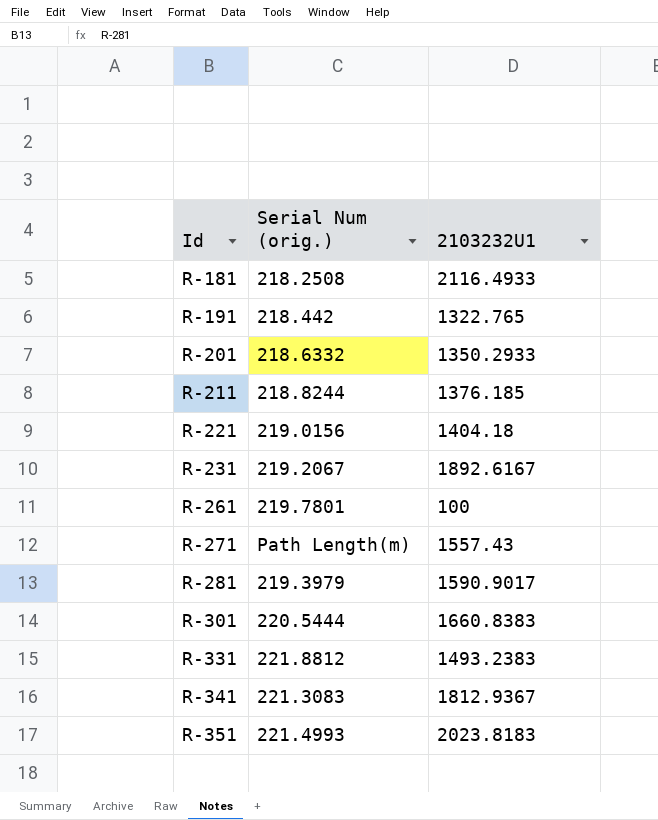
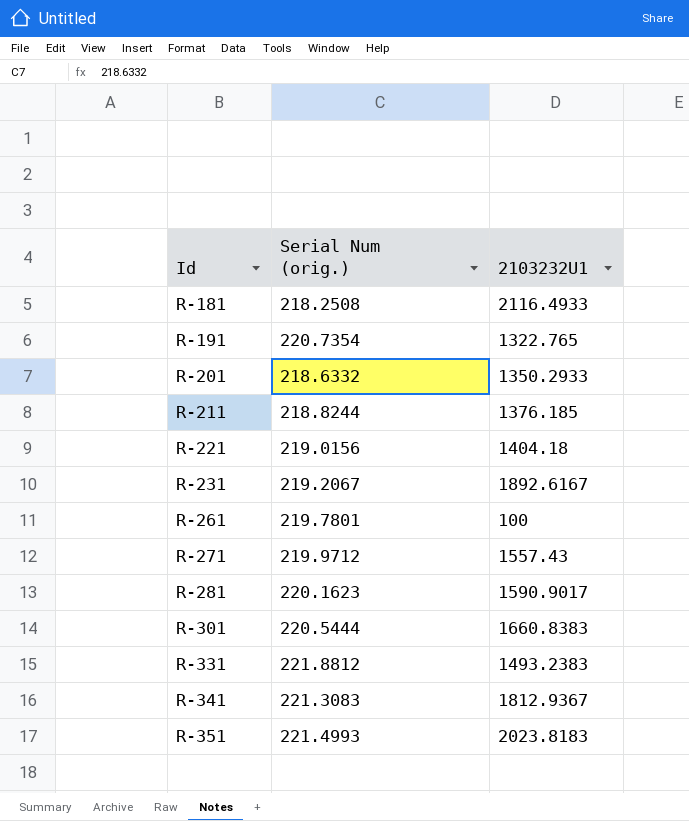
R-191 | Serial Num (orig.): 218.442 -> 220.7354
R-271 | Serial Num (orig.): Path Length(m) -> 219.9712
R-281 | Serial Num (orig.): 219.3979 -> 220.1623

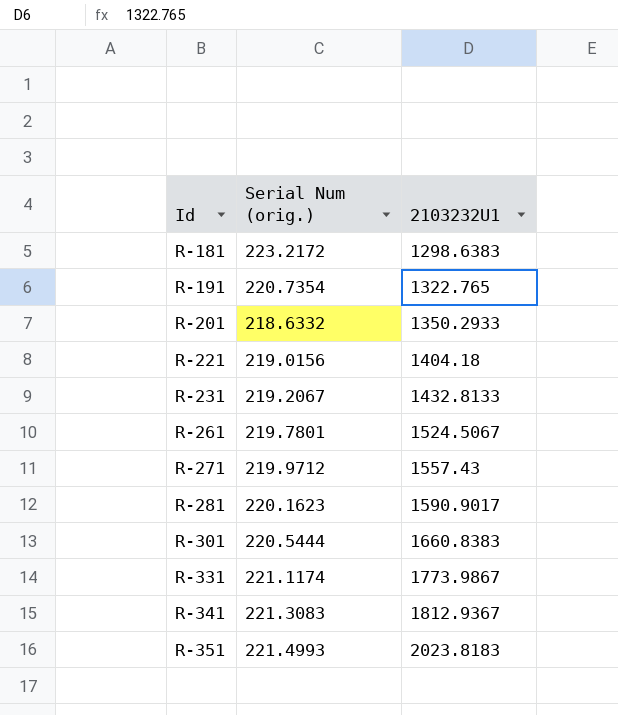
row R-211: 218.8244 | 1376.185 -> none
R-181 | Serial Num (orig.): 218.2508 -> 223.2172
R-181 | 2103232U1: 2116.4933 -> 1298.6383
R-231 | 2103232U1: 1892.6167 -> 1432.8133
R-261 | 2103232U1: 100 -> 1524.5067
R-331 | Serial Num (orig.): 221.8812 -> 221.1174
R-331 | 2103232U1: 1493.2383 -> 1773.9867

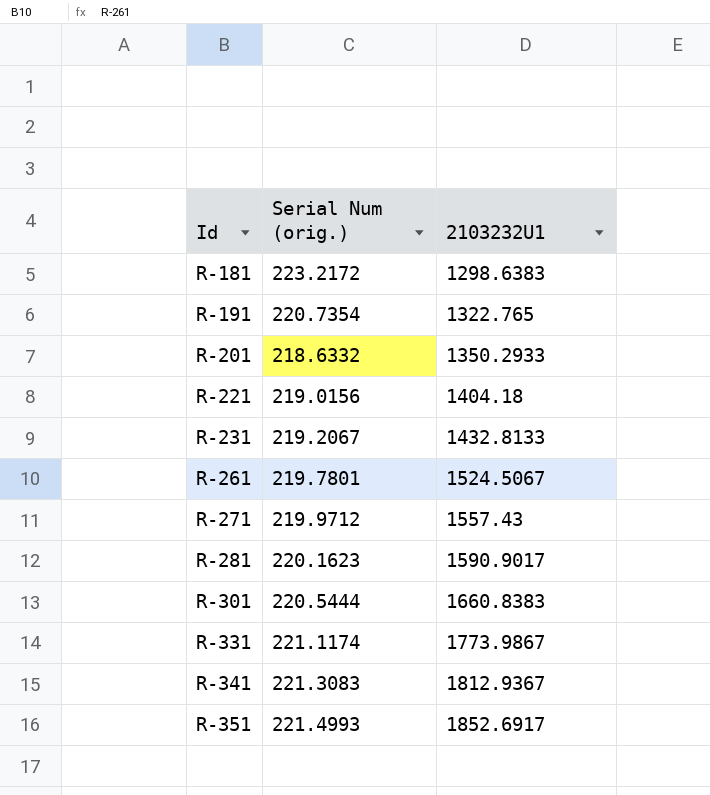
R-351 | 2103232U1: 2023.8183 -> 1852.6917

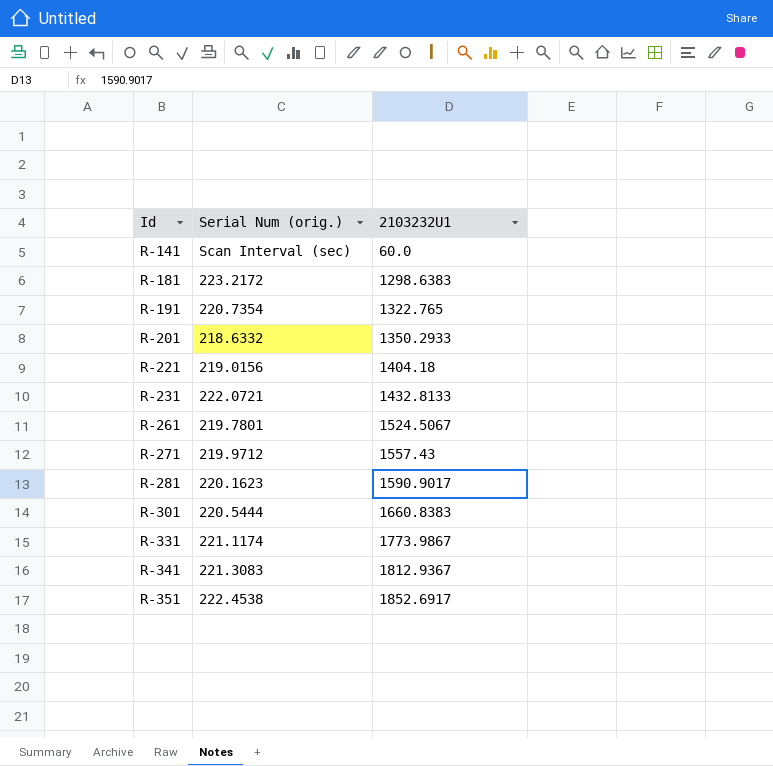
row R-141: none -> Scan Interval (sec) | 60.0
R-231 | Serial Num (orig.): 219.2067 -> 222.0721
R-351 | Serial Num (orig.): 221.4993 -> 222.4538

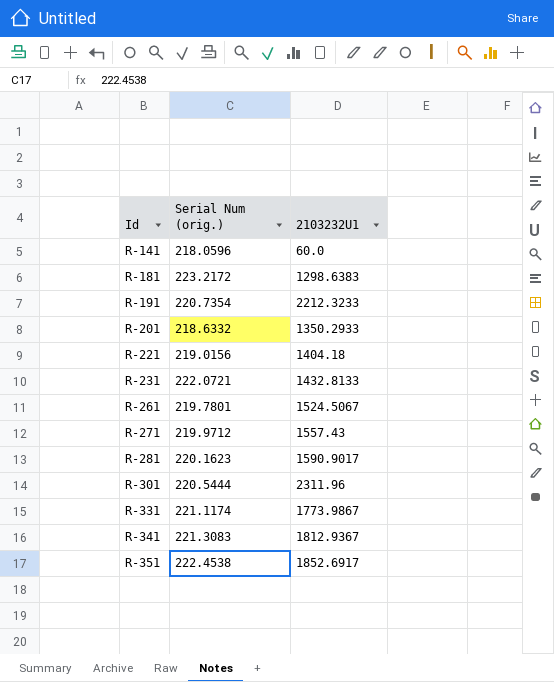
R-141 | Serial Num (orig.): Scan Interval (sec) -> 218.0596
R-191 | 2103232U1: 1322.765 -> 2212.3233
R-301 | 2103232U1: 1660.8383 -> 2311.96

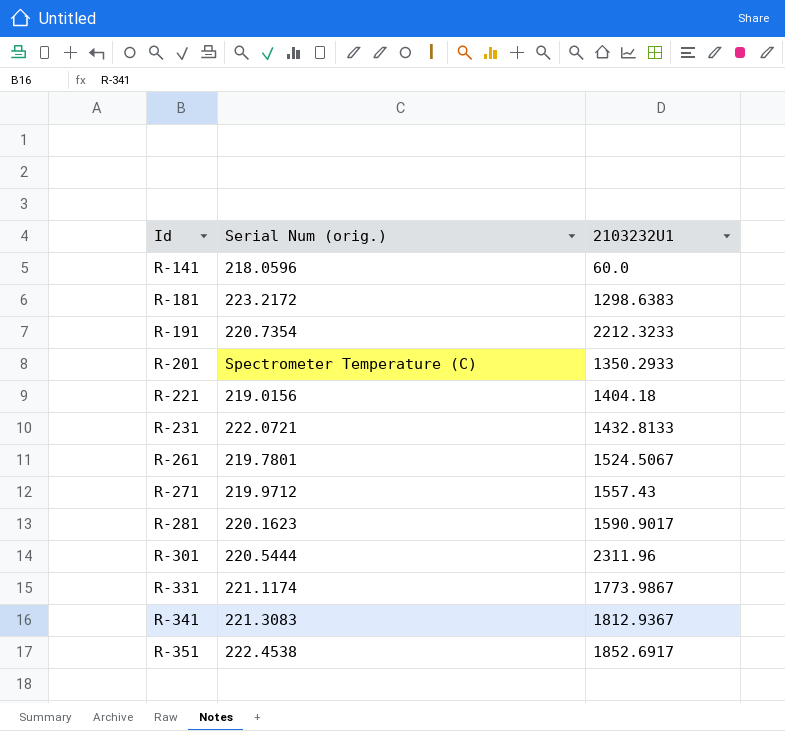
R-201 | Serial Num (orig.): 218.6332 -> Spectrometer Temperature (C)

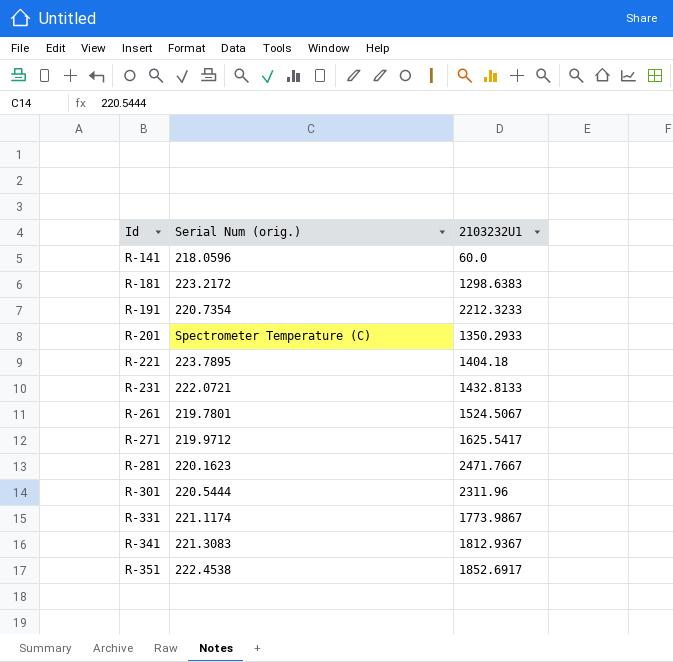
R-221 | Serial Num (orig.): 219.0156 -> 223.7895
R-271 | 2103232U1: 1557.43 -> 1625.5417
R-281 | 2103232U1: 1590.9017 -> 2471.7667

